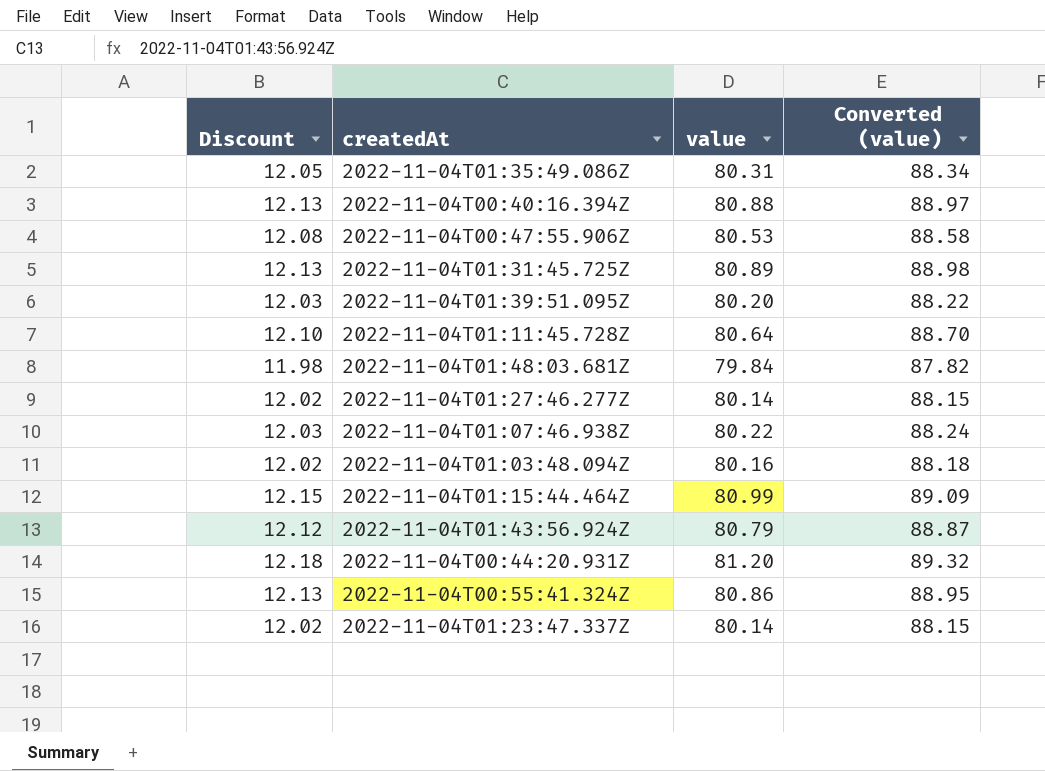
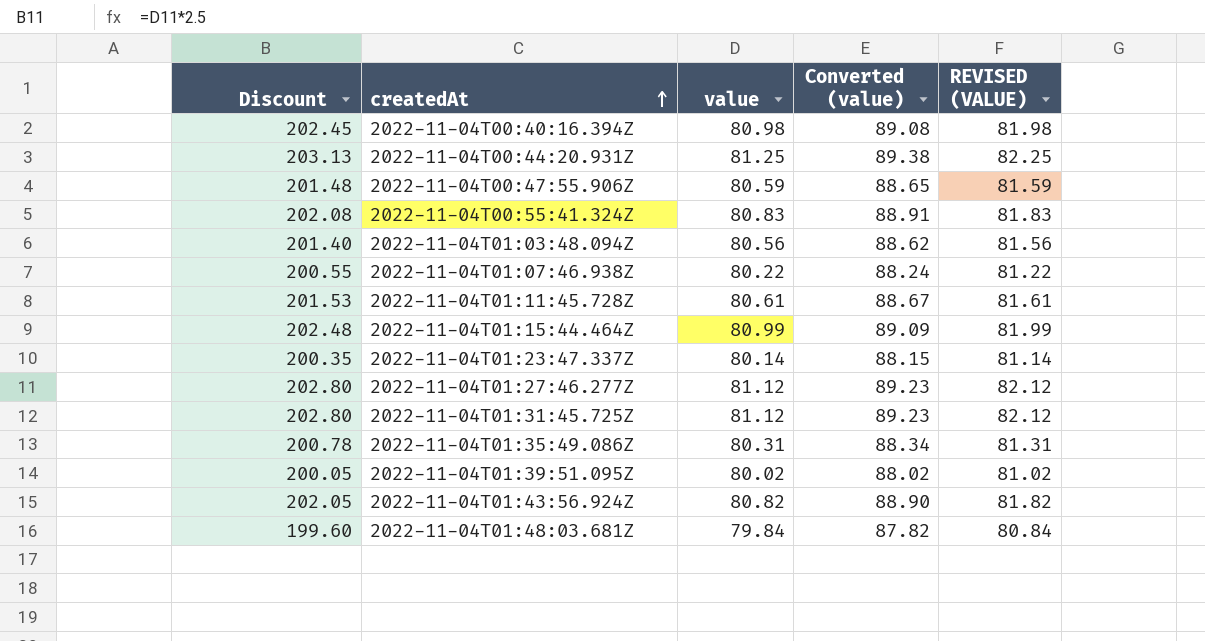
row order: none -> createdAt ascending
column Discount | formula: [value] * 0.15 -> [value] * 2.5
column REVISED (VALUE) | formula: none -> [value] + 1
2022-11-04T00:40:16.394Z | value: 80.88 -> 80.98
2022-11-04T00:40:16.394Z | Converted (value): 88.97 -> 89.08
2022-11-04T00:44:20.931Z | value: 81.20 -> 81.25
2022-11-04T00:44:20.931Z | Converted (value): 89.32 -> 89.38
2022-11-04T00:47:55.906Z | value: 80.53 -> 80.59
2022-11-04T00:47:55.906Z | Converted (value): 88.58 -> 88.65
2022-11-04T00:55:41.324Z | value: 80.86 -> 80.83
2022-11-04T00:55:41.324Z | Converted (value): 88.95 -> 88.91
2022-11-04T01:03:48.094Z | value: 80.16 -> 80.56
2022-11-04T01:03:48.094Z | Converted (value): 88.18 -> 88.62
2022-11-04T01:11:45.728Z | value: 80.64 -> 80.61
2022-11-04T01:11:45.728Z | Converted (value): 88.70 -> 88.67
2022-11-04T01:27:46.277Z | value: 80.14 -> 81.12
2022-11-04T01:27:46.277Z | Converted (value): 88.15 -> 89.23
2022-11-04T01:31:45.725Z | value: 80.89 -> 81.12
2022-11-04T01:31:45.725Z | Converted (value): 88.98 -> 89.23
2022-11-04T01:39:51.095Z | value: 80.20 -> 80.02
2022-11-04T01:39:51.095Z | Converted (value): 88.22 -> 88.02
2022-11-04T01:43:56.924Z | value: 80.79 -> 80.82
2022-11-04T01:43:56.924Z | Converted (value): 88.87 -> 88.90

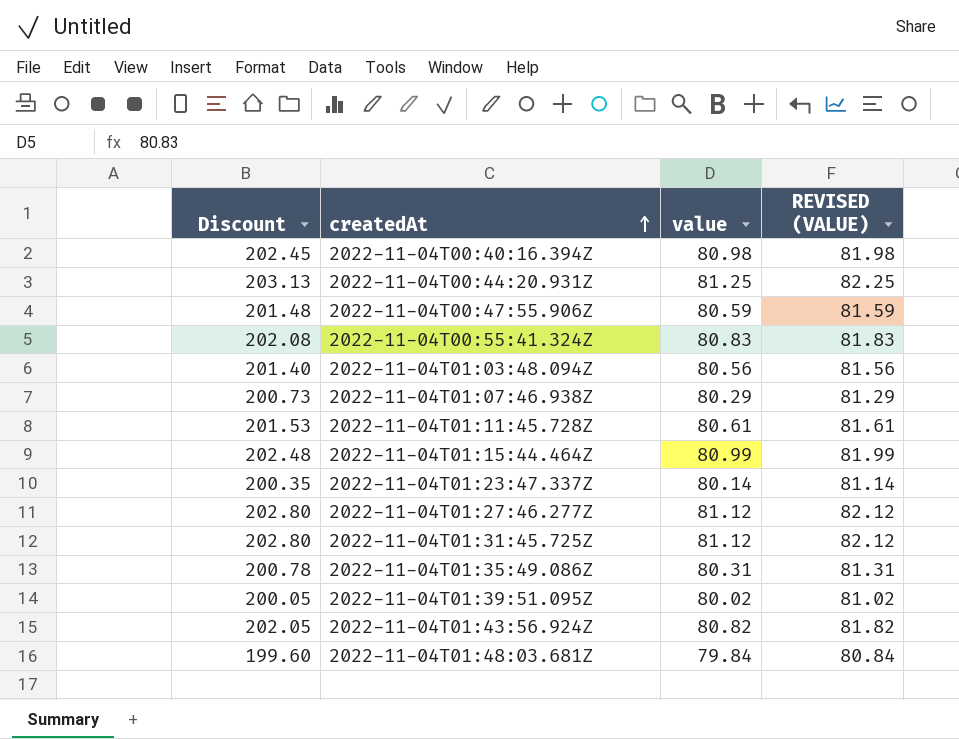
column Converted (value) | formula: [value] * 1.1 -> none
2022-11-04T01:07:46.938Z | Discount: 200.55 -> 200.73
2022-11-04T01:07:46.938Z | value: 80.22 -> 80.29
2022-11-04T01:07:46.938Z | REVISED (VALUE): 81.22 -> 81.29

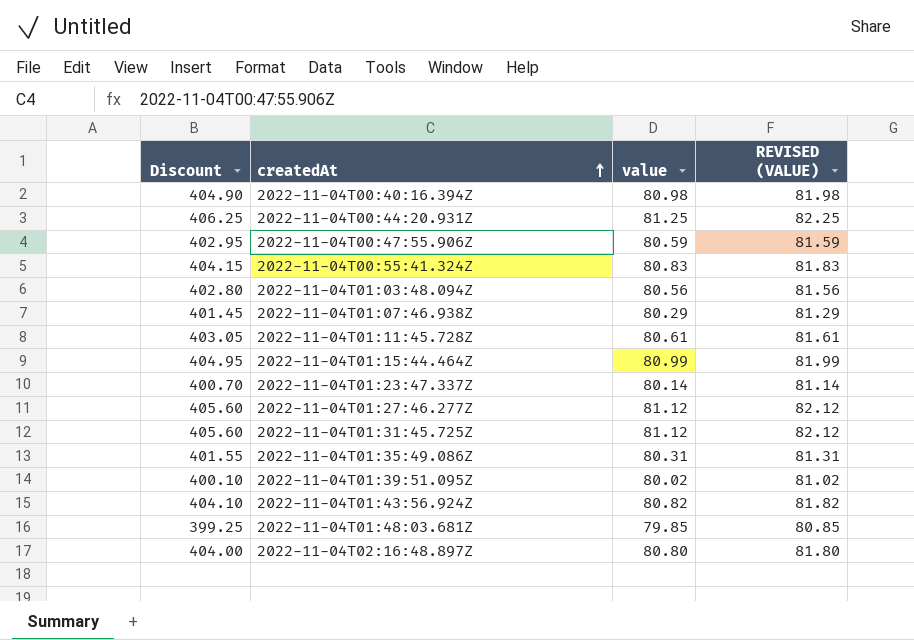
column Discount | formula: [value] * 2.5 -> [value] * 5
2022-11-04T01:48:03.681Z | value: 79.84 -> 79.85
2022-11-04T01:48:03.681Z | REVISED (VALUE): 80.84 -> 80.85
row 2022-11-04T02:16:48.897Z: none -> 404.00 | 80.80 | 81.80

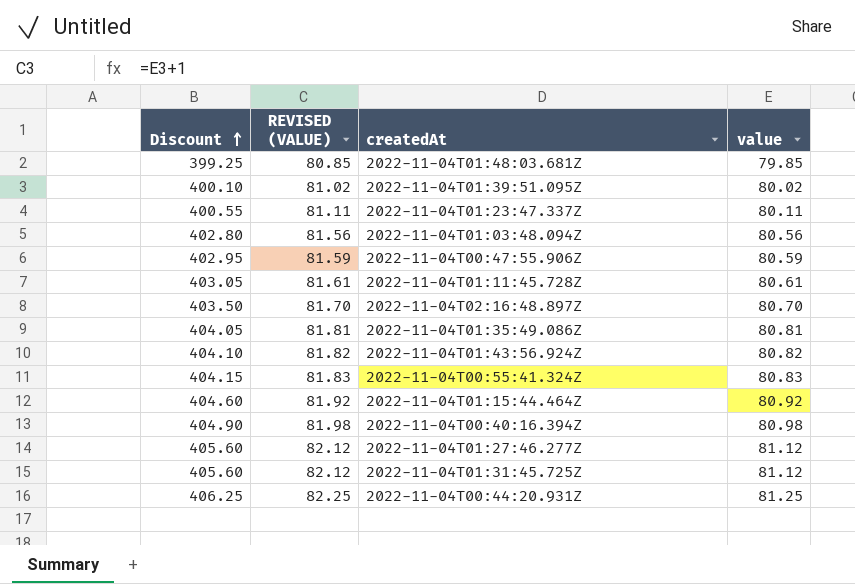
row order: createdAt ascending -> Discount ascending
column REVISED (VALUE) | position: 4 -> 2
row 2022-11-04T01:07:46.938Z: 401.45 | 80.29 | 81.29 -> none
2022-11-04T01:23:47.337Z | Discount: 400.70 -> 400.55
2022-11-04T01:23:47.337Z | REVISED (VALUE): 81.14 -> 81.11
2022-11-04T01:23:47.337Z | value: 80.14 -> 80.11
2022-11-04T02:16:48.897Z | Discount: 404.00 -> 403.50
2022-11-04T02:16:48.897Z | REVISED (VALUE): 81.80 -> 81.70
2022-11-04T02:16:48.897Z | value: 80.80 -> 80.70
2022-11-04T01:35:49.086Z | Discount: 401.55 -> 404.05
2022-11-04T01:35:49.086Z | REVISED (VALUE): 81.31 -> 81.81
2022-11-04T01:35:49.086Z | value: 80.31 -> 80.81
2022-11-04T01:15:44.464Z | Discount: 404.95 -> 404.60
2022-11-04T01:15:44.464Z | REVISED (VALUE): 81.99 -> 81.92
2022-11-04T01:15:44.464Z | value: 80.99 -> 80.92

